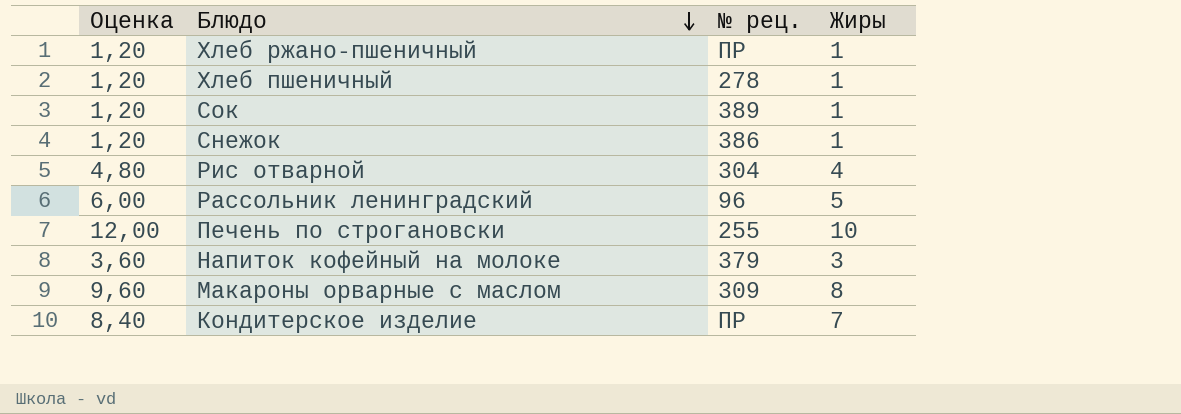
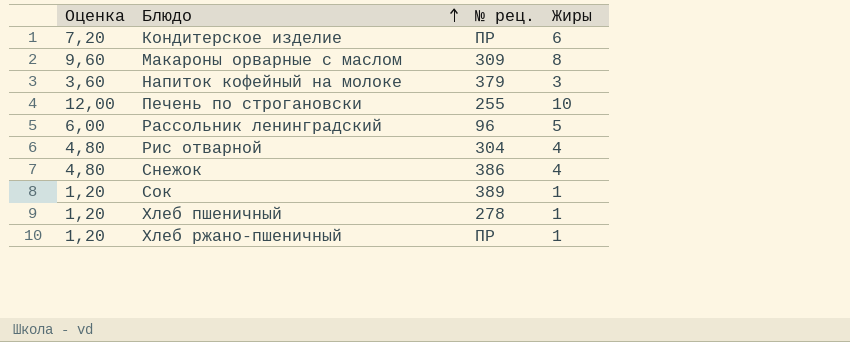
row order: Блюдо descending -> Блюдо ascending
Кондитерское изделие | Оценка: 8,40 -> 7,20
Кондитерское изделие | Жиры: 7 -> 6
Снежок | Оценка: 1,20 -> 4,80
Снежок | Жиры: 1 -> 4

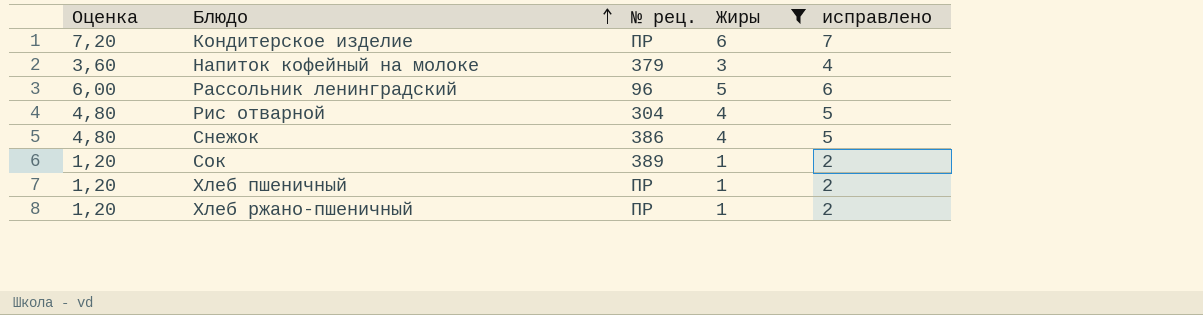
filter: none -> Жиры <= 6
column исправлено | formula: none -> [Жиры] + 1
Хлеб пшеничный | № рец.: 278 -> ПР

